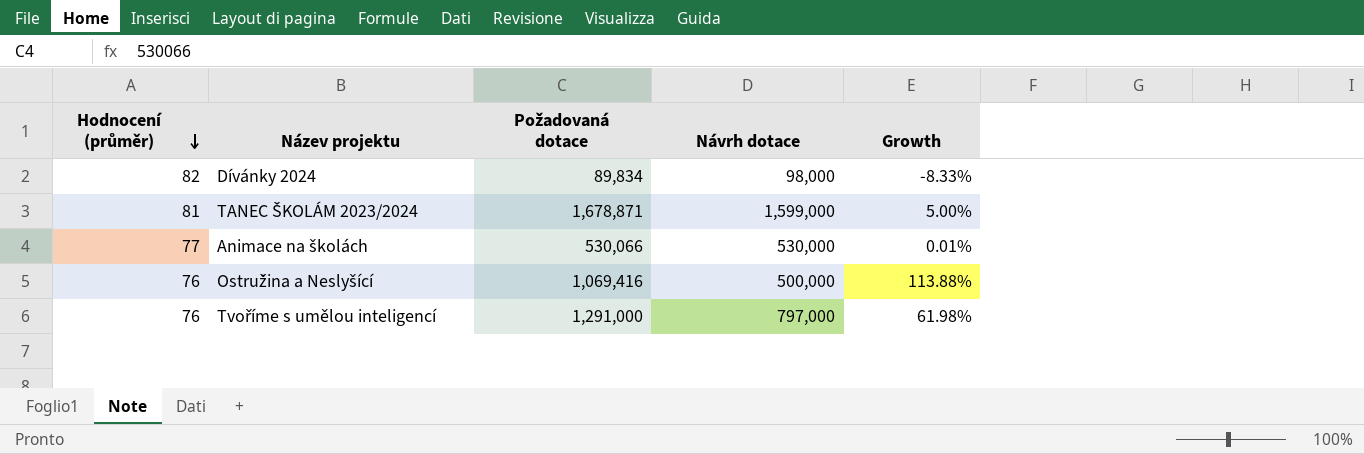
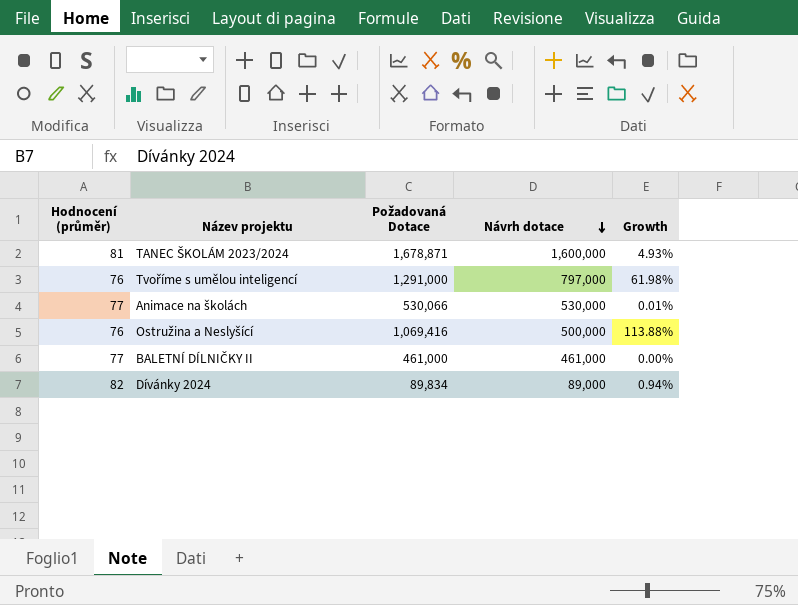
row order: Hodnocení (průměr) descending -> Návrh dotace descending
column name: Požadovaná dotace -> Požadovaná Dotace
TANEC ŠKOLÁM 2023/2024 | Návrh dotace: 1,599,000 -> 1,600,000
TANEC ŠKOLÁM 2023/2024 | Growth: 5.00% -> 4.93%
row BALETNÍ DÍLNIČKY II: none -> 77 | 461,000 | 461,000 | 0.00%
Dívánky 2024 | Návrh dotace: 98,000 -> 89,000
Dívánky 2024 | Growth: -8.33% -> 0.94%

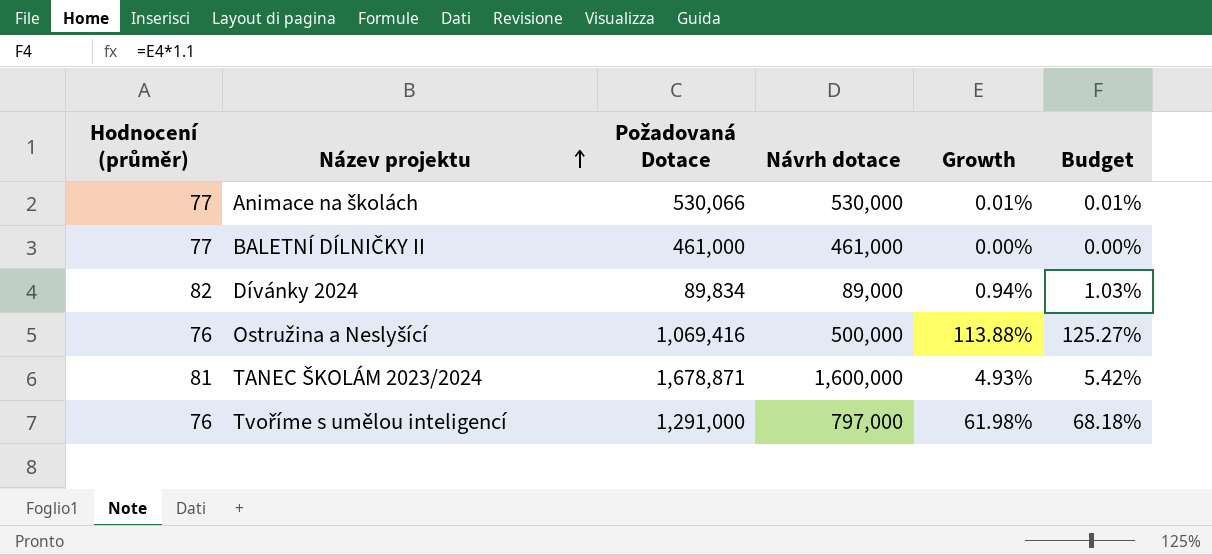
row order: Návrh dotace descending -> Název projektu ascending
column Budget | formula: none -> [Growth] * 1.1

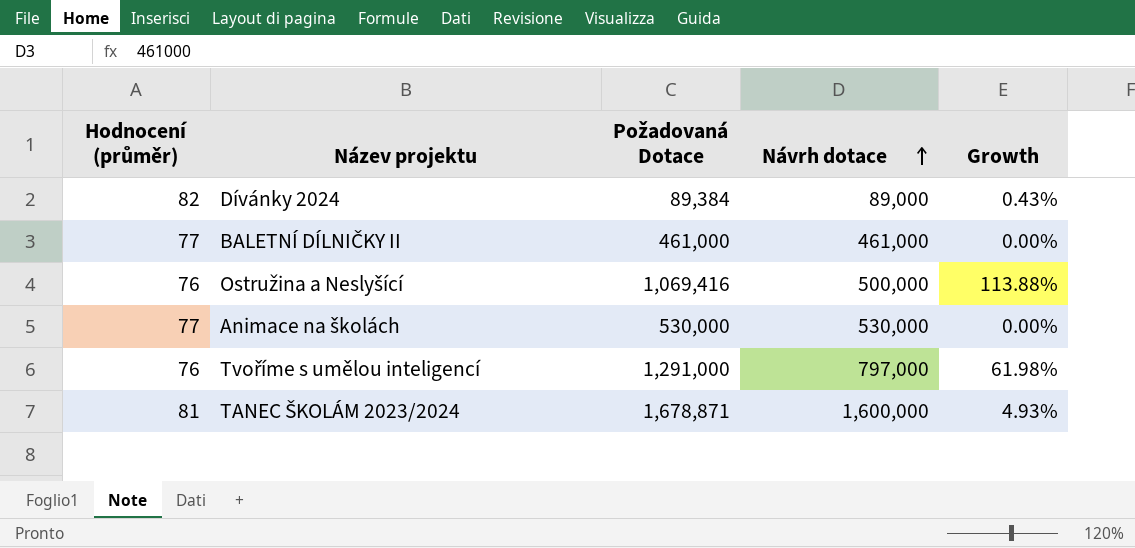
row order: Název projektu ascending -> Návrh dotace ascending
column Budget | formula: [Growth] * 1.1 -> none
Dívánky 2024 | Požadovaná Dotace: 89,834 -> 89,384
Dívánky 2024 | Growth: 0.94% -> 0.43%
Animace na školách | Požadovaná Dotace: 530,066 -> 530,000
Animace na školách | Growth: 0.01% -> 0.00%

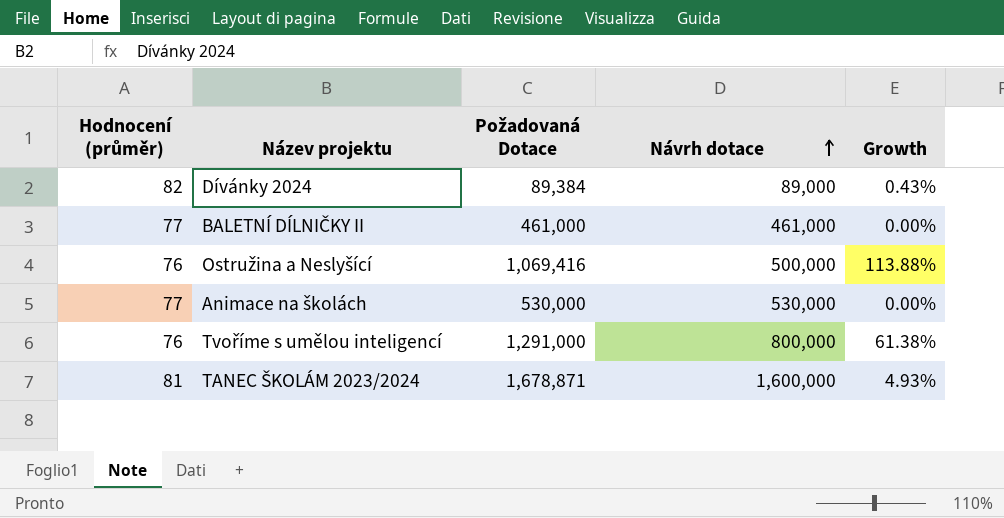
Tvoříme s umělou inteligencí | Návrh dotace: 797,000 -> 800,000
Tvoříme s umělou inteligencí | Growth: 61.98% -> 61.38%

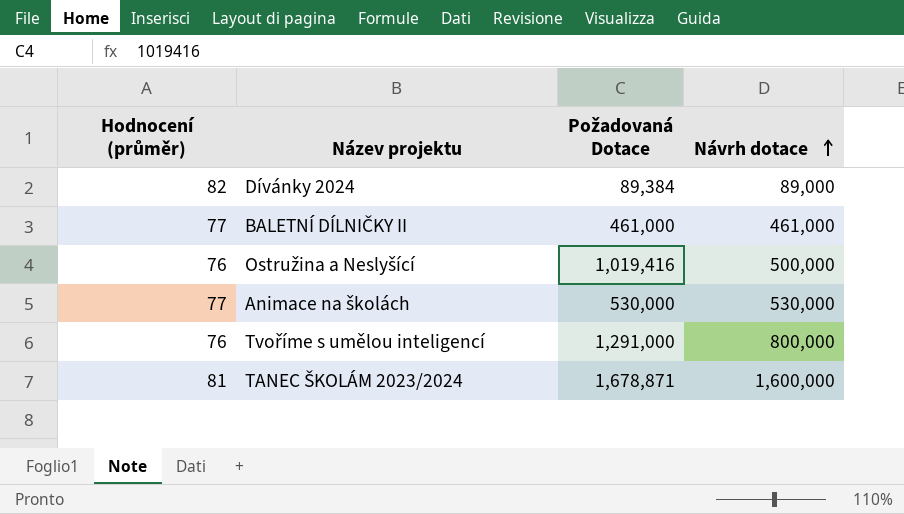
column Growth | formula: ([Požadovaná Dotace] - [Návrh dotace]) / [Návrh dotace] -> none
Ostružina a Neslyšící | Požadovaná Dotace: 1,069,416 -> 1,019,416

